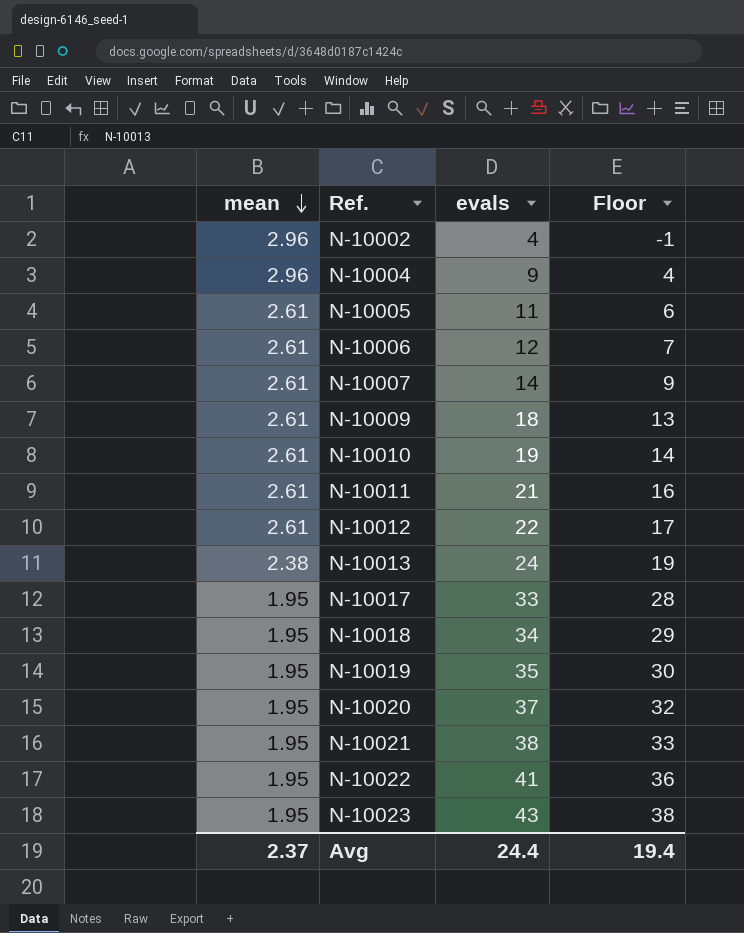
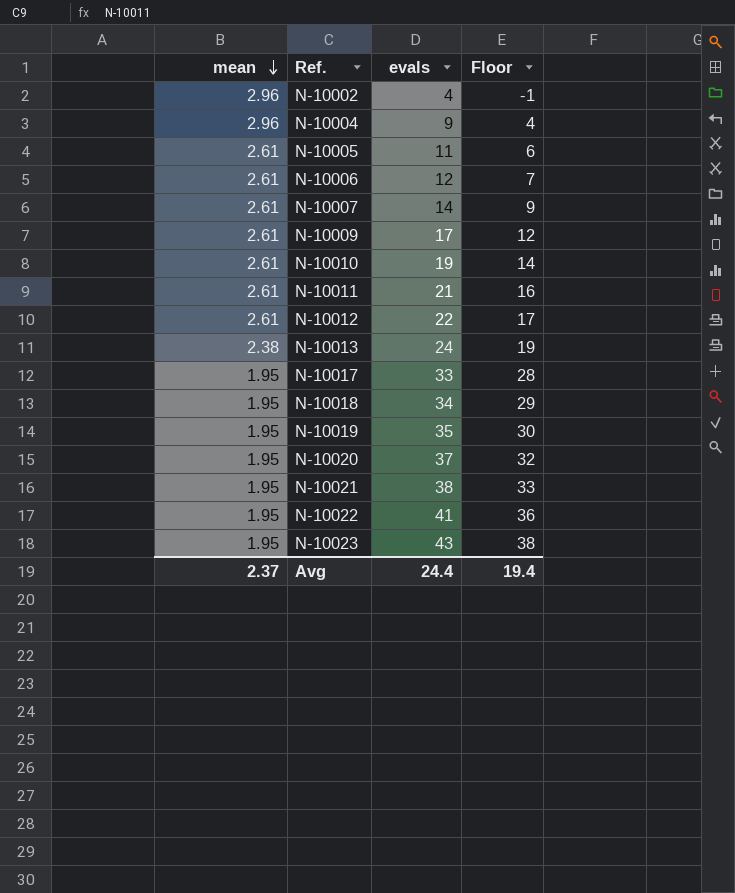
N-10009 | evals: 18 -> 17
N-10009 | Floor: 13 -> 12

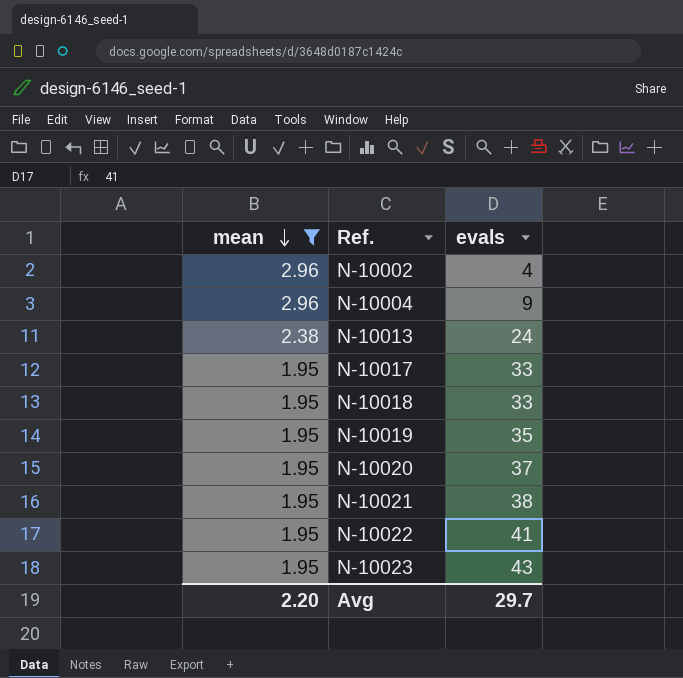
filter: none -> mean != 2.61
column Floor | formula: [evals] - 5 -> none
N-10018 | evals: 34 -> 33
Avg | mean: 2.37 -> 2.20
Avg | evals: 24.4 -> 29.7

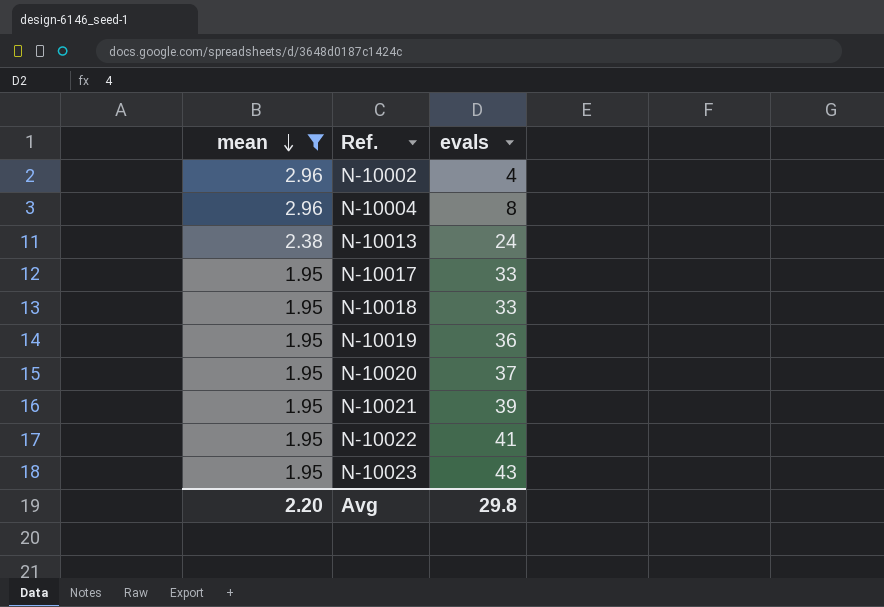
N-10004 | evals: 9 -> 8
N-10019 | evals: 35 -> 36
N-10021 | evals: 38 -> 39
Avg | evals: 29.7 -> 29.8

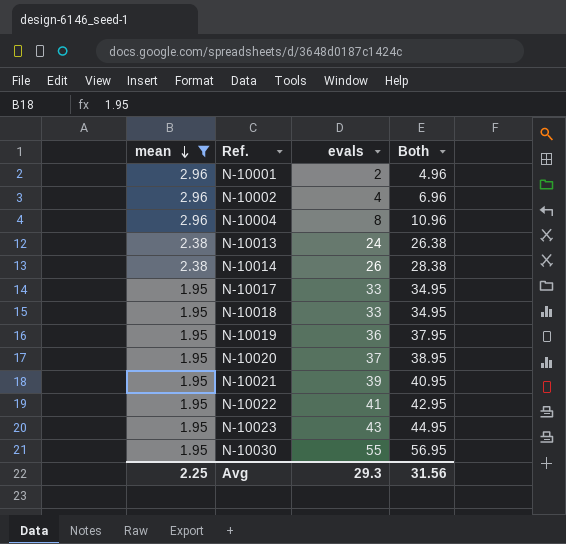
column Both | formula: none -> [mean] + [evals]
row N-10001: none -> 2.96 | 2 | 4.96
row N-10014: none -> 2.38 | 26 | 28.38
row N-10030: none -> 1.95 | 55 | 56.95
Avg | mean: 2.20 -> 2.25
Avg | evals: 29.8 -> 29.3

